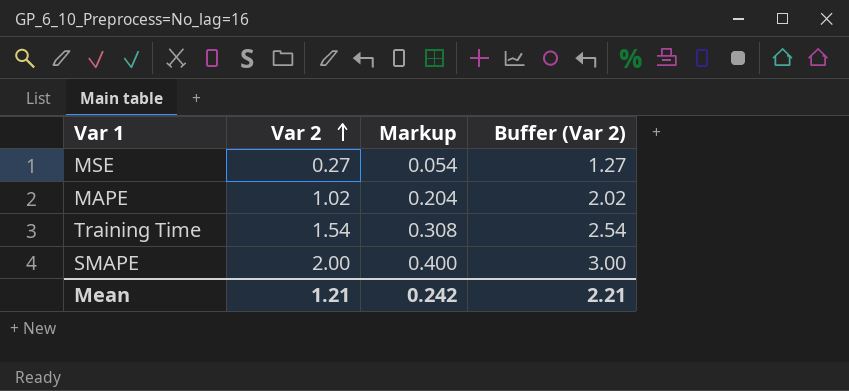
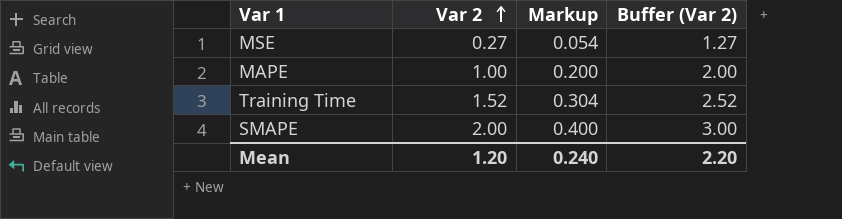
MAPE | Var 2: 1.02 -> 1.00
MAPE | Markup: 0.204 -> 0.200
MAPE | Buffer (Var 2): 2.02 -> 2.00
Training Time | Var 2: 1.54 -> 1.52
Training Time | Markup: 0.308 -> 0.304
Training Time | Buffer (Var 2): 2.54 -> 2.52
Mean | Var 2: 1.21 -> 1.20
Mean | Markup: 0.242 -> 0.240
Mean | Buffer (Var 2): 2.21 -> 2.20

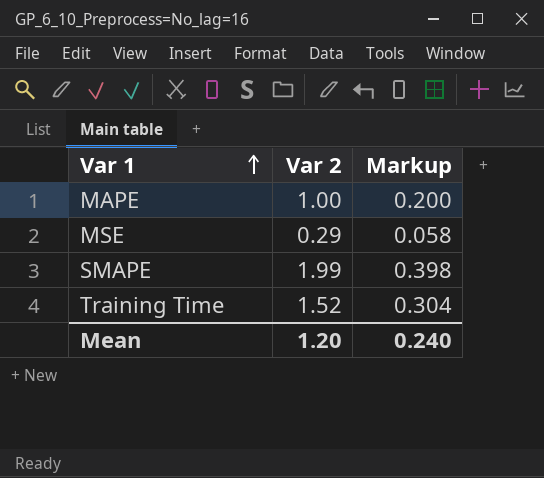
row order: Var 2 ascending -> Var 1 ascending
column Buffer (Var 2) | formula: [Var 2] + 1 -> none
MSE | Var 2: 0.27 -> 0.29
MSE | Markup: 0.054 -> 0.058
SMAPE | Var 2: 2.00 -> 1.99
SMAPE | Markup: 0.400 -> 0.398

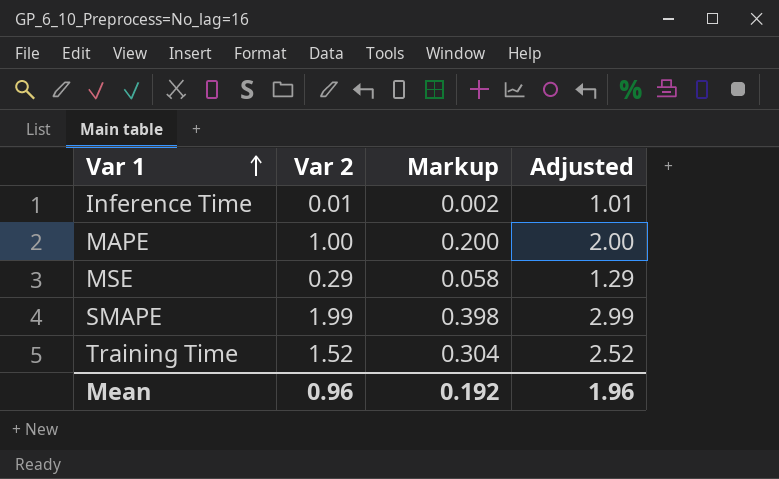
column Adjusted | formula: none -> [Var 2] + 1
row Inference Time: none -> 0.01 | 0.002 | 1.01
Mean | Var 2: 1.20 -> 0.96
Mean | Markup: 0.240 -> 0.192

